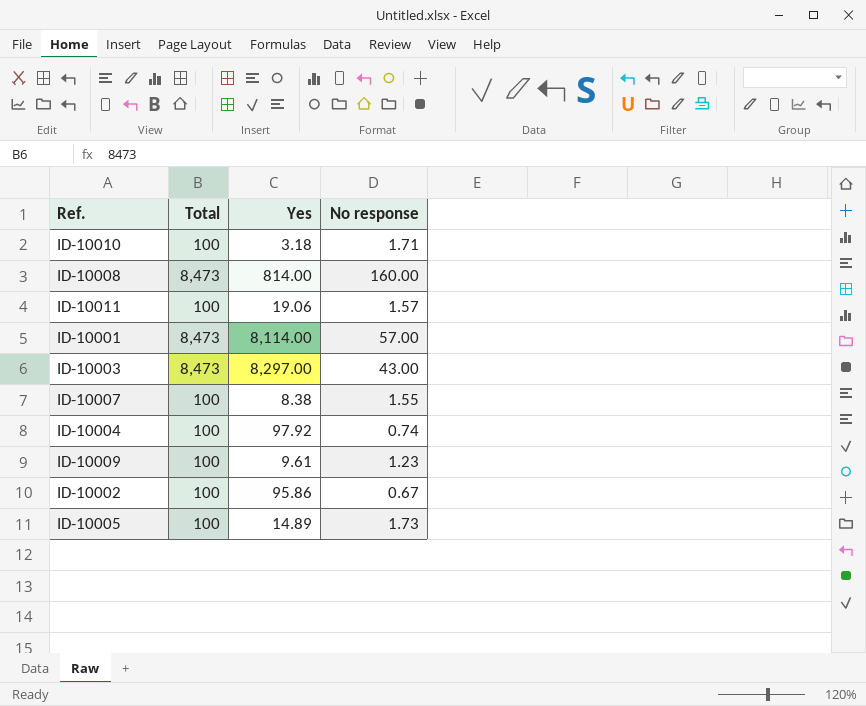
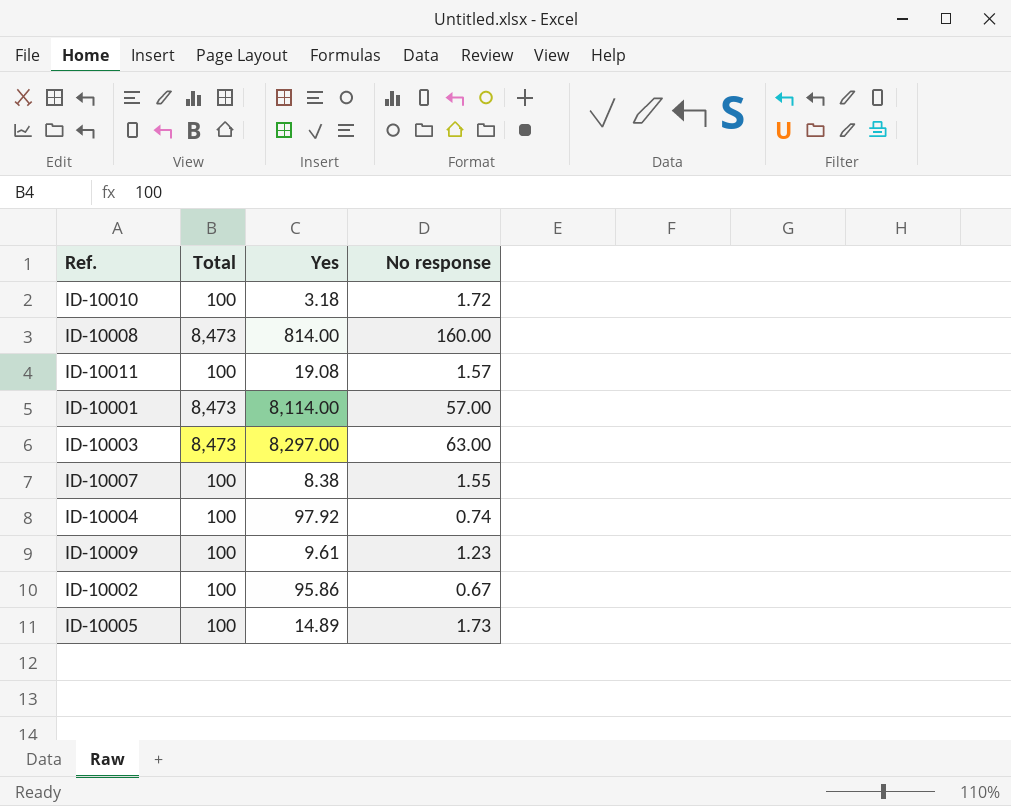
ID-10010 | No response: 1.71 -> 1.72
ID-10011 | Yes: 19.06 -> 19.08
ID-10003 | No response: 43.00 -> 63.00

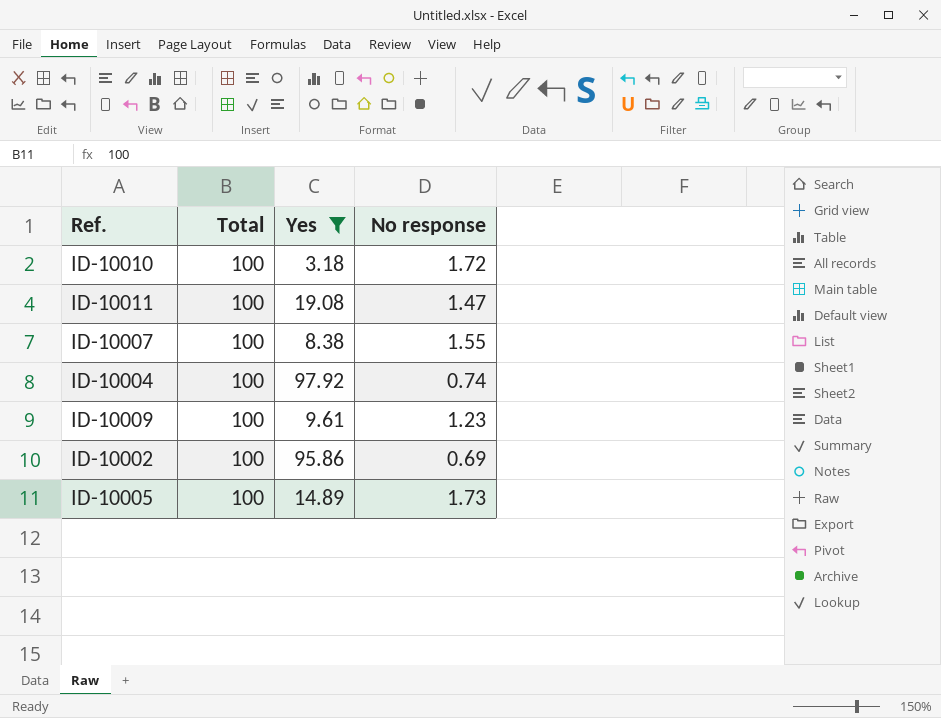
filter: none -> Yes <= 97.92
ID-10011 | No response: 1.57 -> 1.47
ID-10002 | No response: 0.67 -> 0.69

